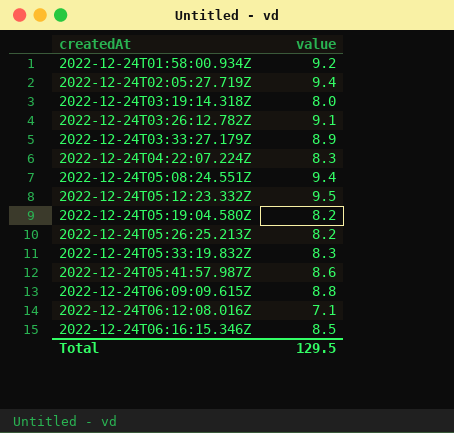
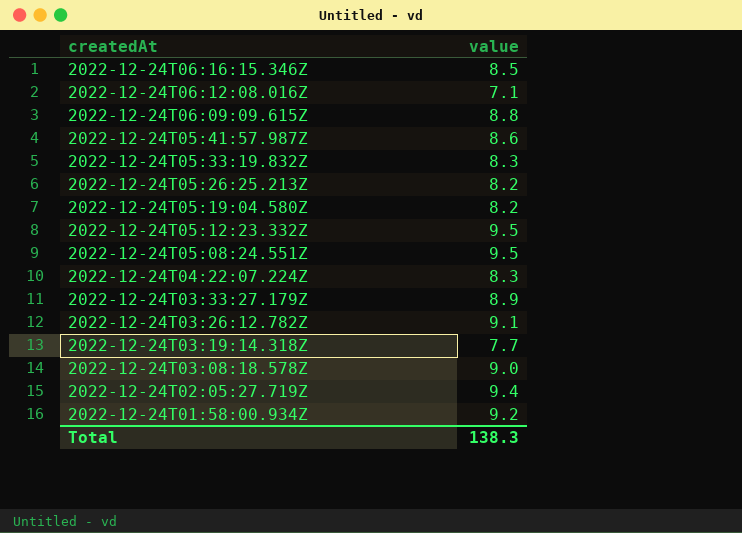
row order: createdAt ascending -> createdAt descending
2022-12-24T05:08:24.551Z | value: 9.4 -> 9.5
2022-12-24T03:19:14.318Z | value: 8.0 -> 7.7
row 2022-12-24T03:08:18.578Z: none -> 9.0
Total | value: 129.5 -> 138.3

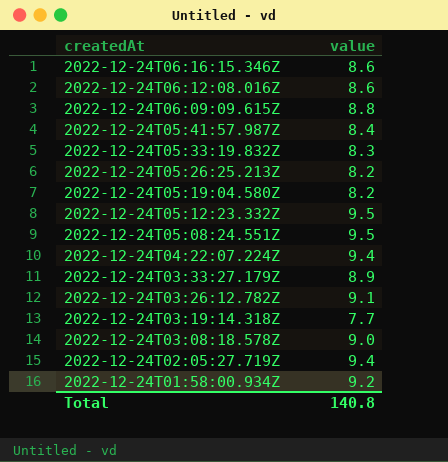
2022-12-24T06:16:15.346Z | value: 8.5 -> 8.6
2022-12-24T06:12:08.016Z | value: 7.1 -> 8.6
2022-12-24T05:41:57.987Z | value: 8.6 -> 8.4
2022-12-24T04:22:07.224Z | value: 8.3 -> 9.4
Total | value: 138.3 -> 140.8

